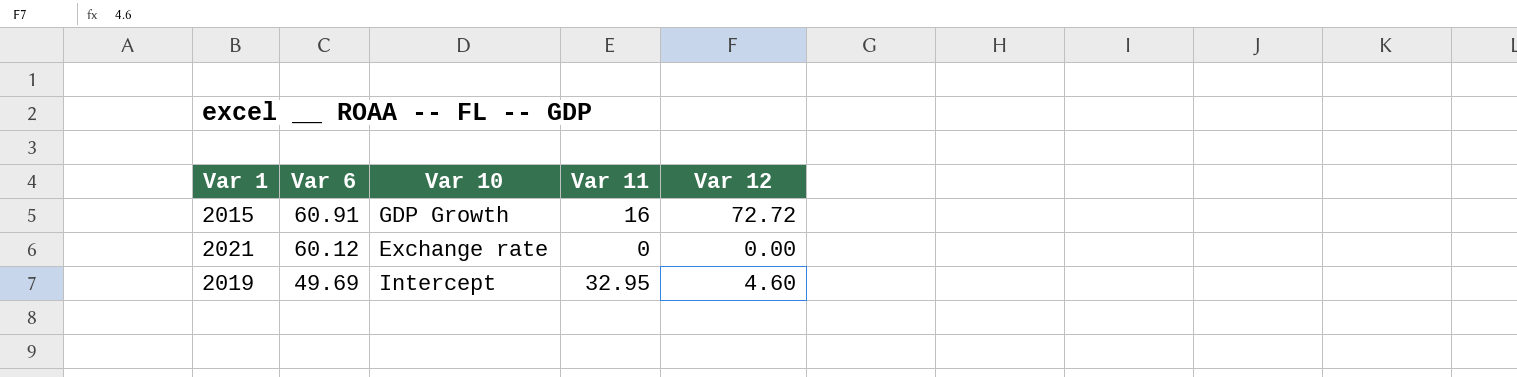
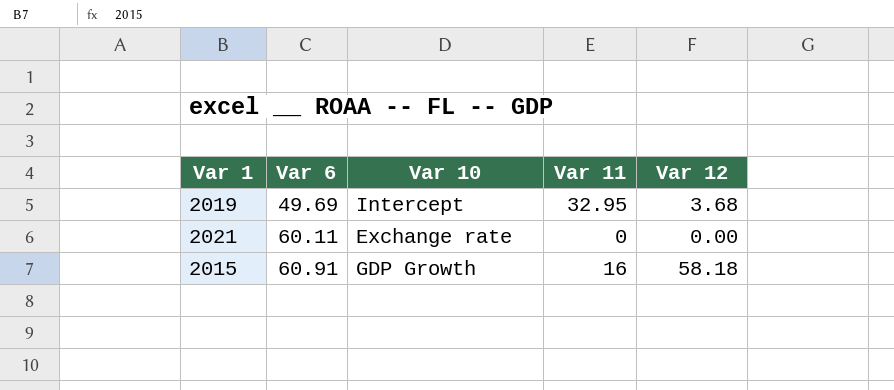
row order: Var 6 descending -> Var 6 ascending
2019 | Var 12: 4.60 -> 3.68
2021 | Var 6: 60.12 -> 60.11
2015 | Var 12: 72.72 -> 58.18

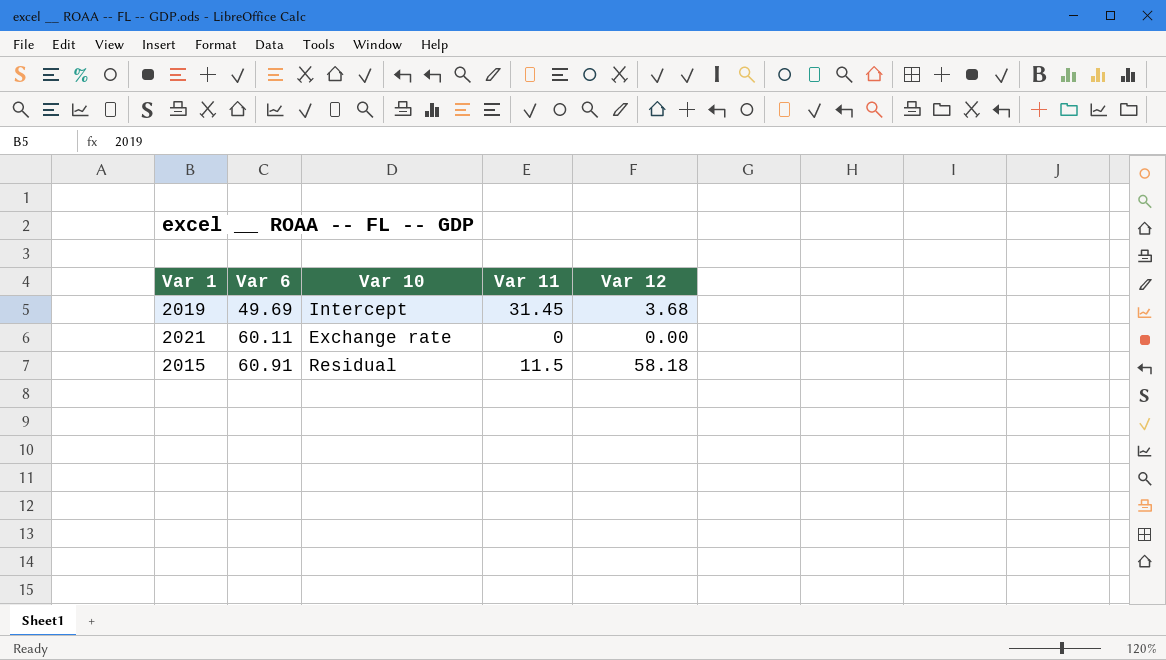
2019 | Var 11: 32.95 -> 31.45
2015 | Var 10: GDP Growth -> Residual
2015 | Var 11: 16 -> 11.5

